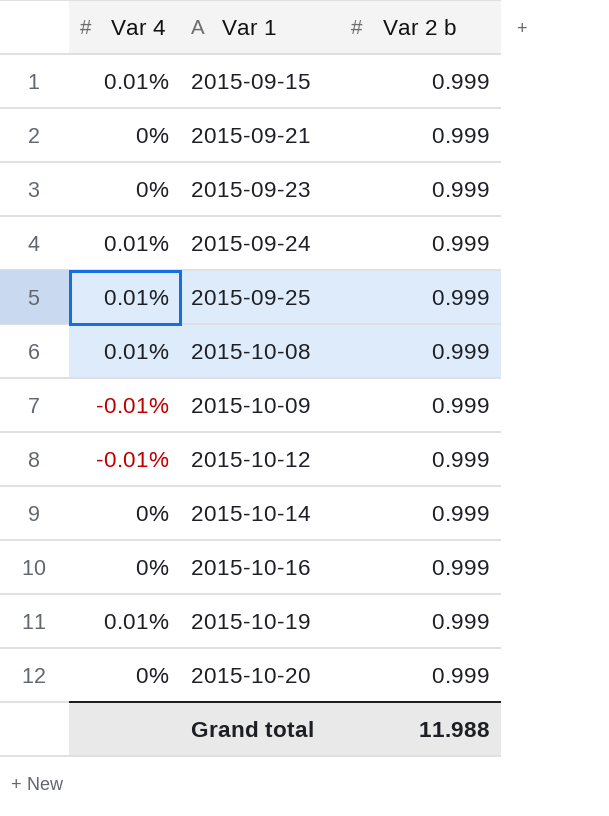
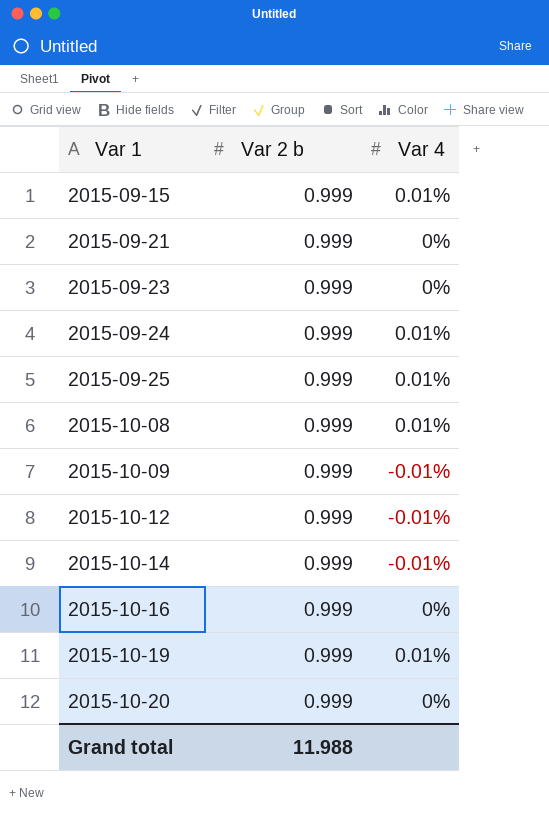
column Var 4 | position: 1 -> 3
2015-10-14 | Var 4: 0% -> -0.01%

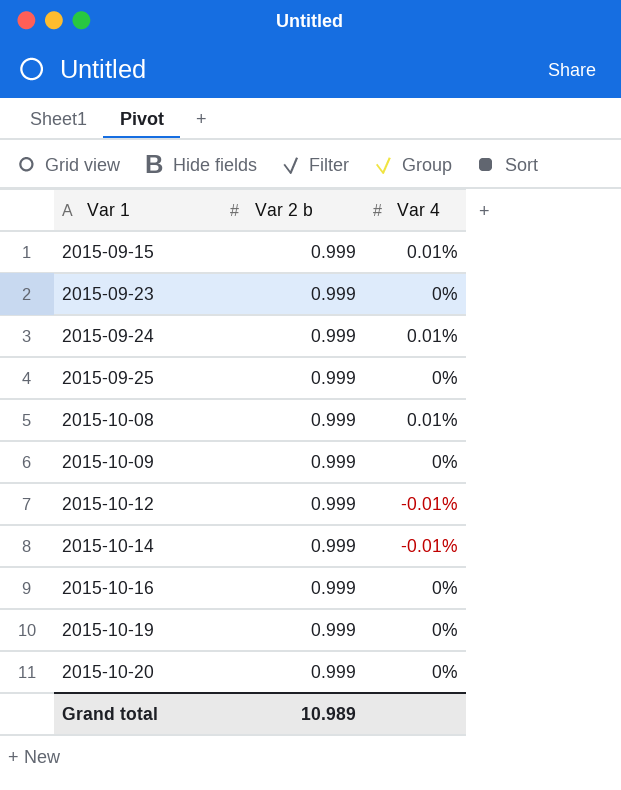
row 2015-09-21: 0.999 | 0% -> none
2015-09-25 | Var 4: 0.01% -> 0%
2015-10-09 | Var 4: -0.01% -> 0%
2015-10-19 | Var 4: 0.01% -> 0%
Grand total | Var 2 b: 11.988 -> 10.989

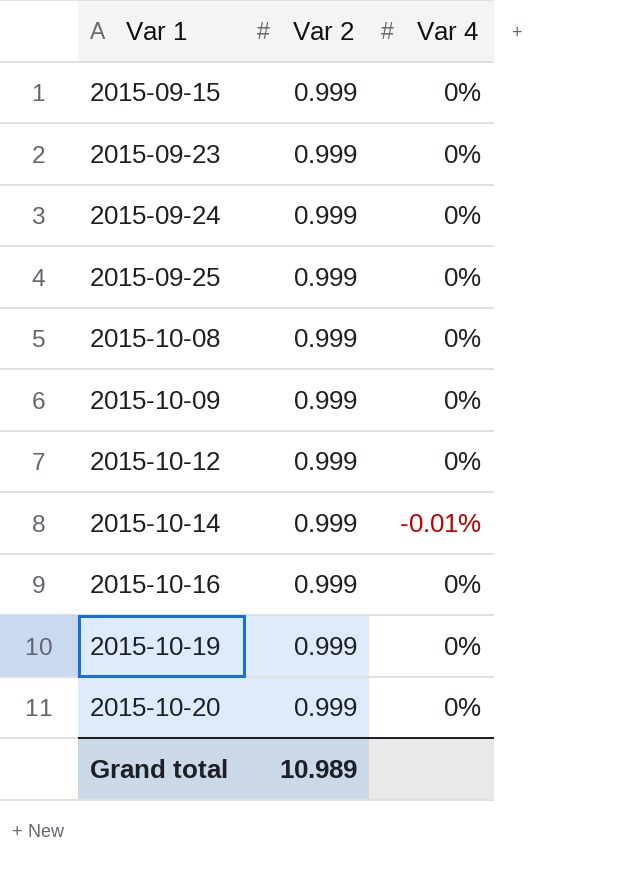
column name: Var 2 b -> Var 2
2015-09-15 | Var 4: 0.01% -> 0%
2015-09-24 | Var 4: 0.01% -> 0%
2015-10-08 | Var 4: 0.01% -> 0%
2015-10-12 | Var 4: -0.01% -> 0%

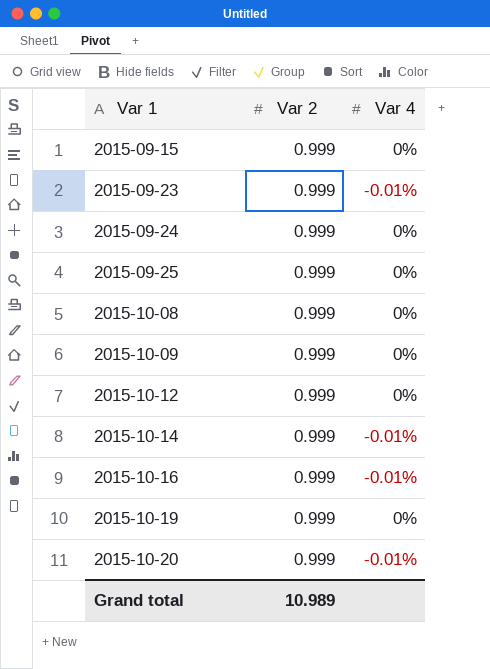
2015-09-23 | Var 4: 0% -> -0.01%
2015-10-16 | Var 4: 0% -> -0.01%
2015-10-20 | Var 4: 0% -> -0.01%

